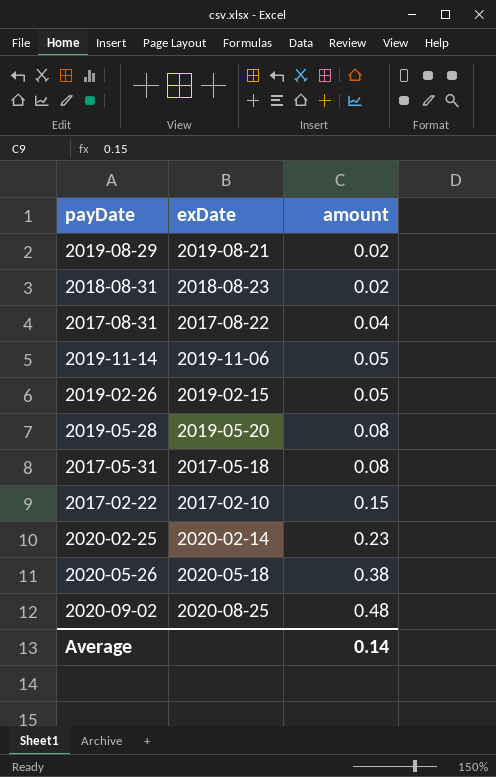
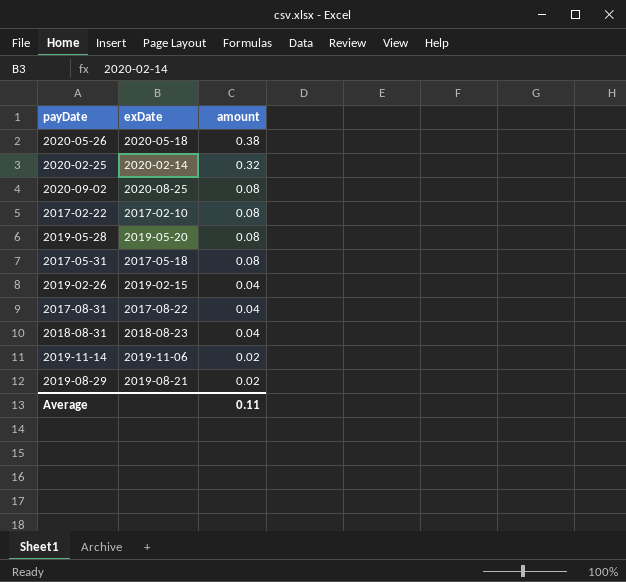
row order: amount ascending -> amount descending
2020-02-25 | amount: 0.23 -> 0.32
2020-09-02 | amount: 0.48 -> 0.08
2017-02-22 | amount: 0.15 -> 0.08
2019-02-26 | amount: 0.05 -> 0.04
2018-08-31 | amount: 0.02 -> 0.04
2019-11-14 | amount: 0.05 -> 0.02
Average | amount: 0.14 -> 0.11

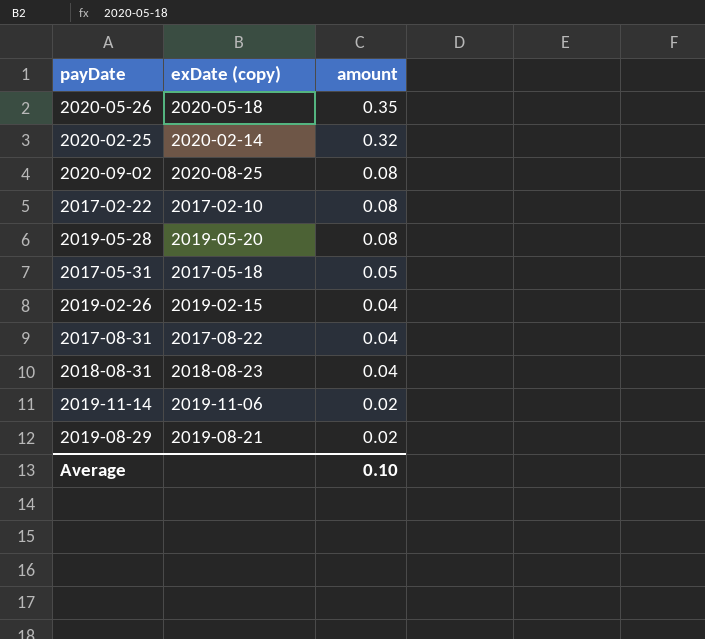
column name: exDate -> exDate (copy)
2020-05-26 | amount: 0.38 -> 0.35
2017-05-31 | amount: 0.08 -> 0.05
Average | amount: 0.11 -> 0.10

